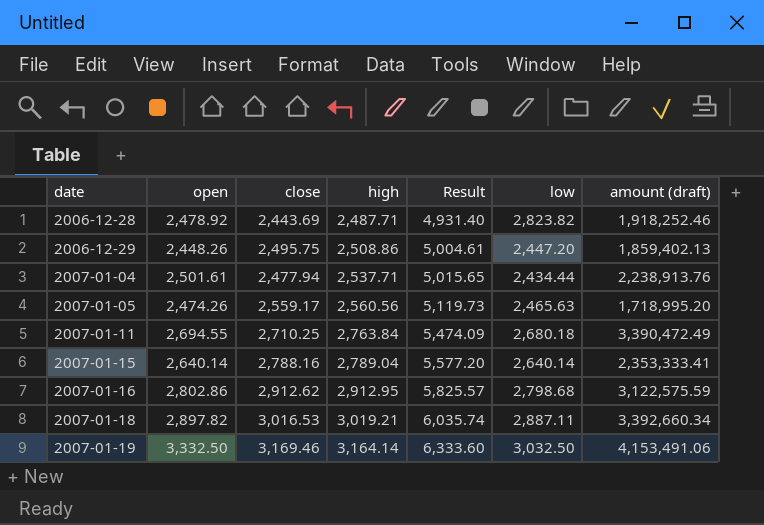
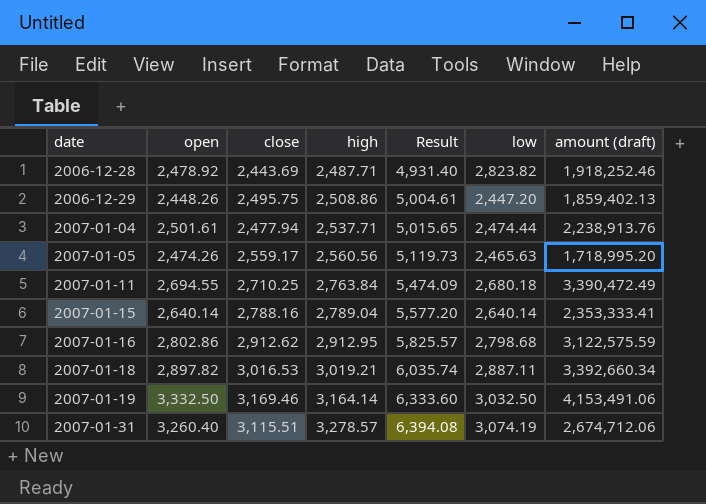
2007-01-04 | low: 2,434.44 -> 2,474.44
row 2007-01-31: none -> 3,260.40 | 3,115.51 | 3,278.57 | 6,394.08 | 3,074.19 | 2,674,712.06

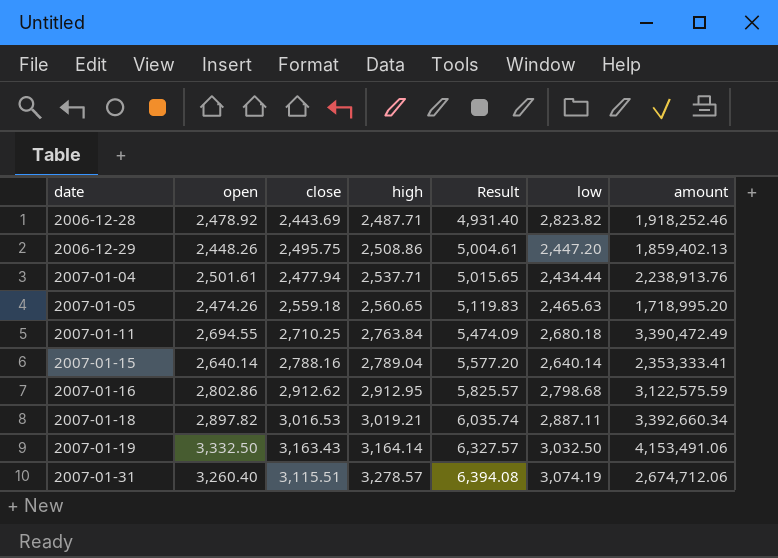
column name: amount (draft) -> amount
2007-01-04 | low: 2,474.44 -> 2,434.44
2007-01-05 | close: 2,559.17 -> 2,559.18
2007-01-05 | high: 2,560.56 -> 2,560.65
2007-01-05 | Result: 5,119.73 -> 5,119.83
2007-01-19 | close: 3,169.46 -> 3,163.43
2007-01-19 | Result: 6,333.60 -> 6,327.57

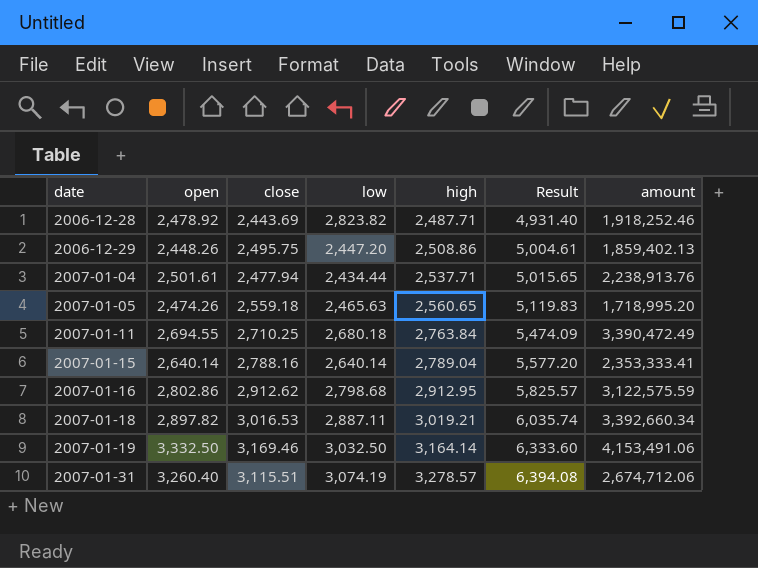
column low | position: 6 -> 4
2007-01-19 | close: 3,163.43 -> 3,169.46
2007-01-19 | Result: 6,327.57 -> 6,333.60

